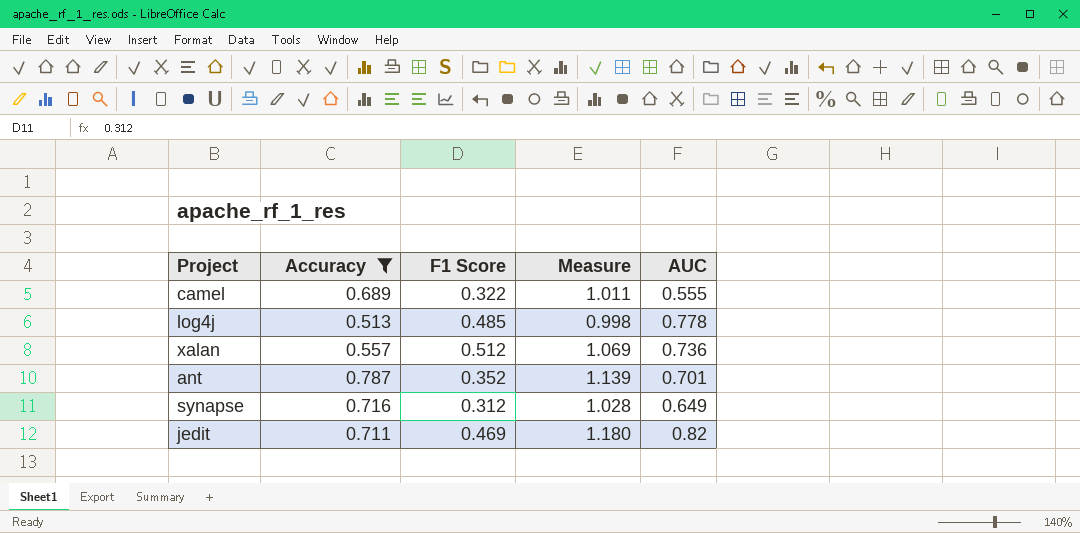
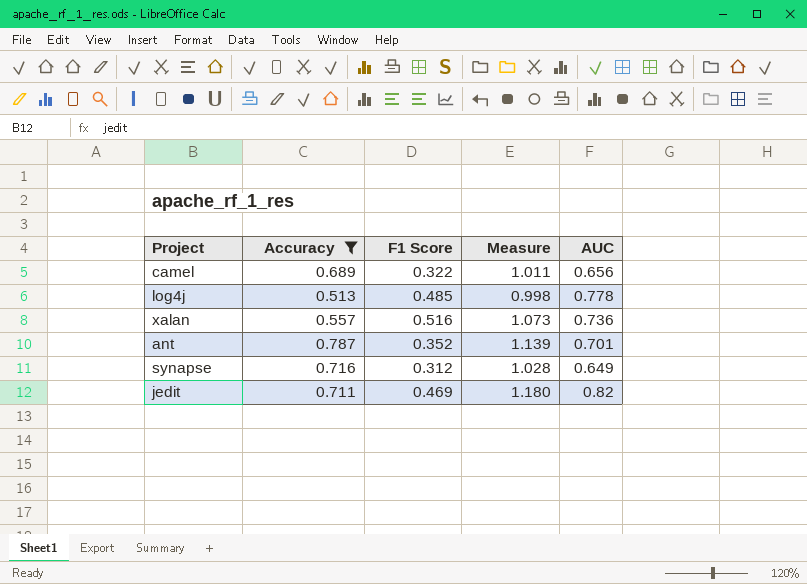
camel | AUC: 0.555 -> 0.656
xalan | F1 Score: 0.512 -> 0.516
xalan | Measure: 1.069 -> 1.073

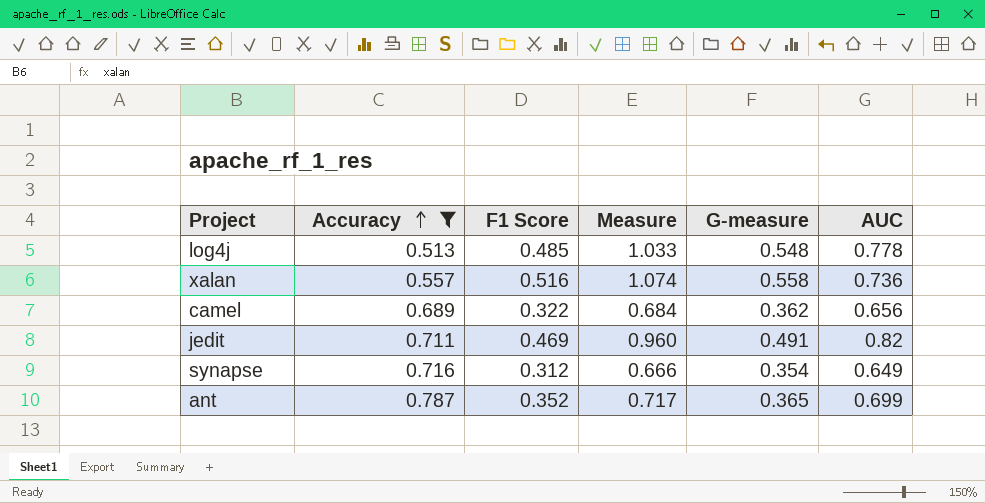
row order: none -> Accuracy ascending
column Measure | formula: [Accuracy] + [F1 Score] -> [F1 Score] + [G-measure]
column G-measure | position: none -> 5
ant | AUC: 0.701 -> 0.699

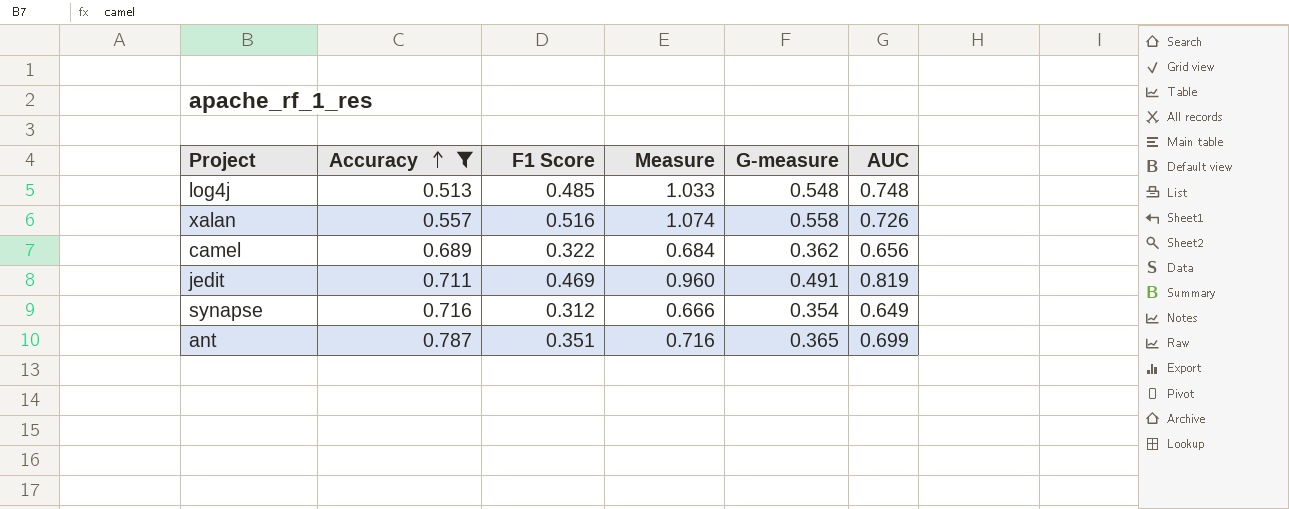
log4j | AUC: 0.778 -> 0.748
xalan | AUC: 0.736 -> 0.726
jedit | AUC: 0.82 -> 0.819
ant | F1 Score: 0.352 -> 0.351
ant | Measure: 0.717 -> 0.716

